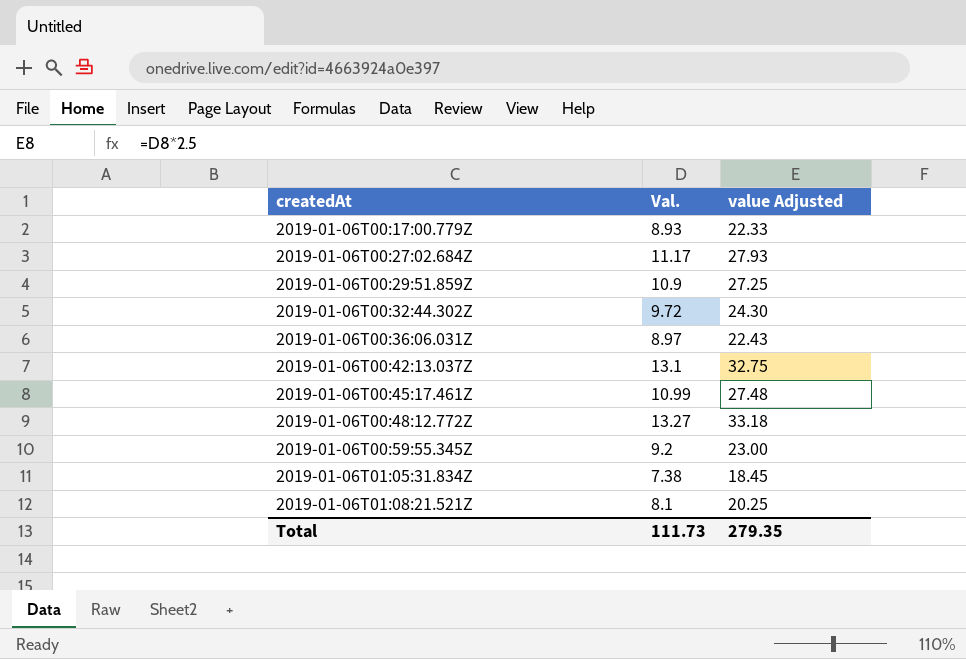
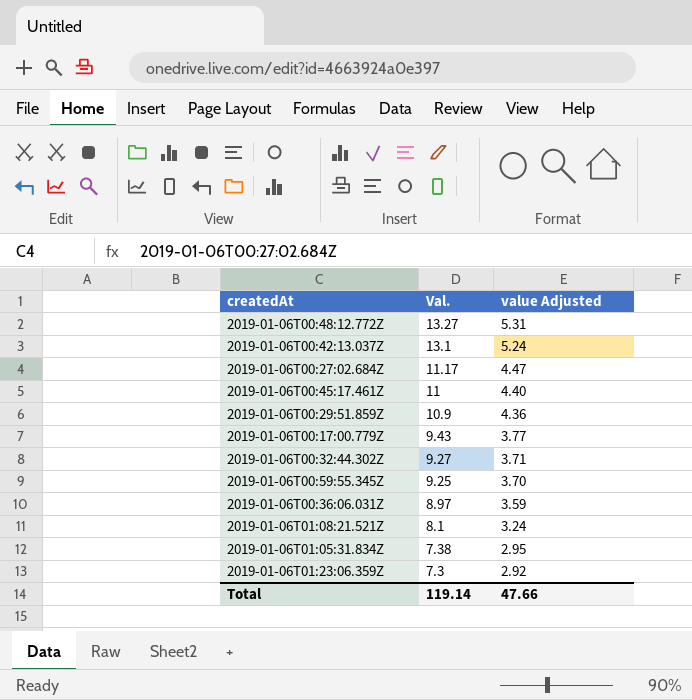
row order: createdAt ascending -> Val. descending
column value Adjusted | formula: [Val.] * 2.5 -> [Val.] * 0.4
2019-01-06T00:45:17.461Z | Val.: 10.99 -> 11
2019-01-06T00:17:00.779Z | Val.: 8.93 -> 9.43
2019-01-06T00:32:44.302Z | Val.: 9.72 -> 9.27
2019-01-06T00:59:55.345Z | Val.: 9.2 -> 9.25
row 2019-01-06T01:23:06.359Z: none -> 7.3 | 2.92
Total | Val.: 111.73 -> 119.14
Total | value Adjusted: 279.35 -> 47.66

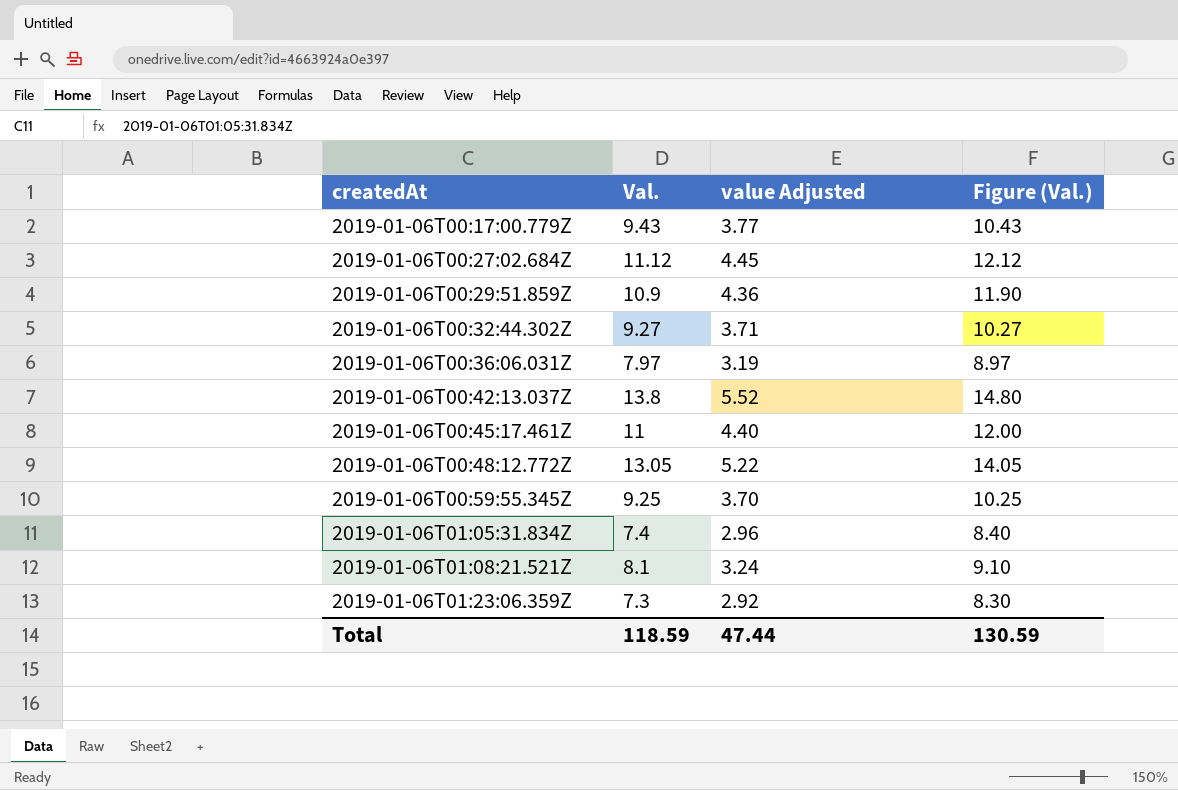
row order: Val. descending -> createdAt ascending
column Figure (Val.) | formula: none -> [Val.] + 1
2019-01-06T00:27:02.684Z | Val.: 11.17 -> 11.12
2019-01-06T00:27:02.684Z | value Adjusted: 4.47 -> 4.45
2019-01-06T00:36:06.031Z | Val.: 8.97 -> 7.97
2019-01-06T00:36:06.031Z | value Adjusted: 3.59 -> 3.19
2019-01-06T00:42:13.037Z | Val.: 13.1 -> 13.8
2019-01-06T00:42:13.037Z | value Adjusted: 5.24 -> 5.52
2019-01-06T00:48:12.772Z | Val.: 13.27 -> 13.05
2019-01-06T00:48:12.772Z | value Adjusted: 5.31 -> 5.22
2019-01-06T01:05:31.834Z | Val.: 7.38 -> 7.4
2019-01-06T01:05:31.834Z | value Adjusted: 2.95 -> 2.96
Total | Val.: 119.14 -> 118.59
Total | value Adjusted: 47.66 -> 47.44

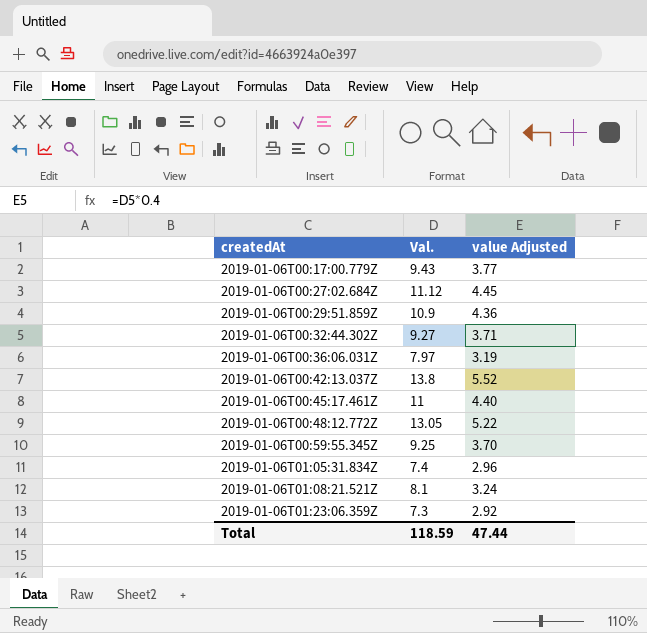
column Figure (Val.) | formula: [Val.] + 1 -> none

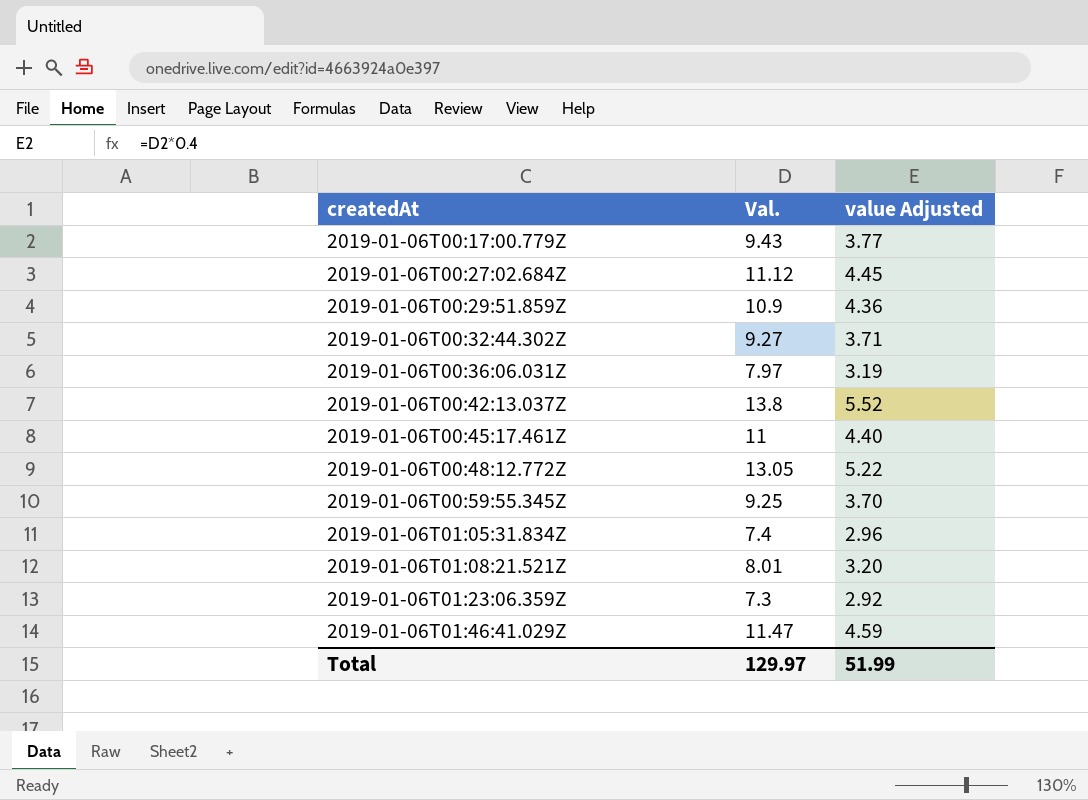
2019-01-06T01:08:21.521Z | Val.: 8.1 -> 8.01
2019-01-06T01:08:21.521Z | value Adjusted: 3.24 -> 3.20
row 2019-01-06T01:46:41.029Z: none -> 11.47 | 4.59
Total | Val.: 118.59 -> 129.97
Total | value Adjusted: 47.44 -> 51.99

